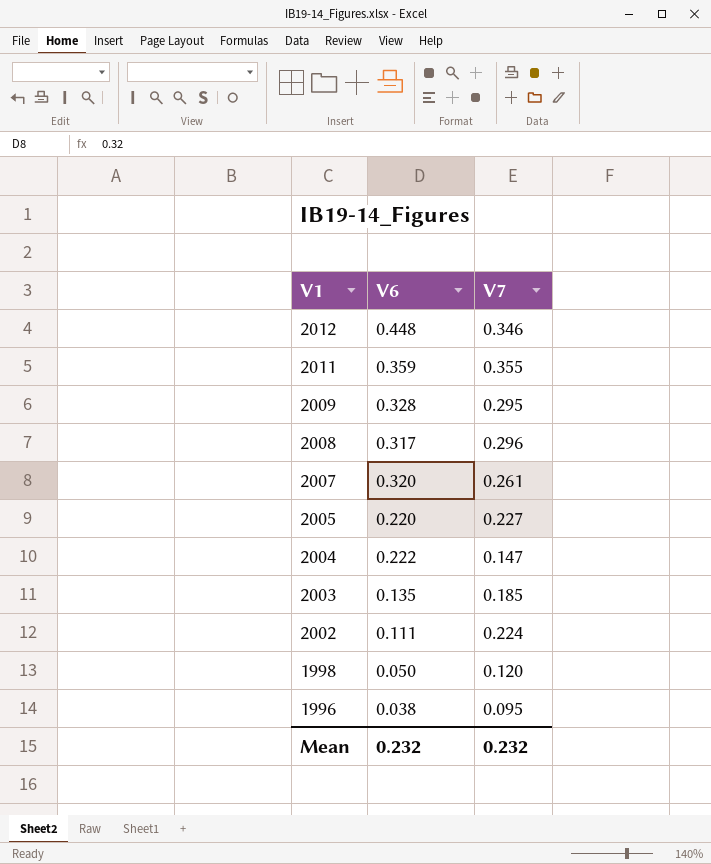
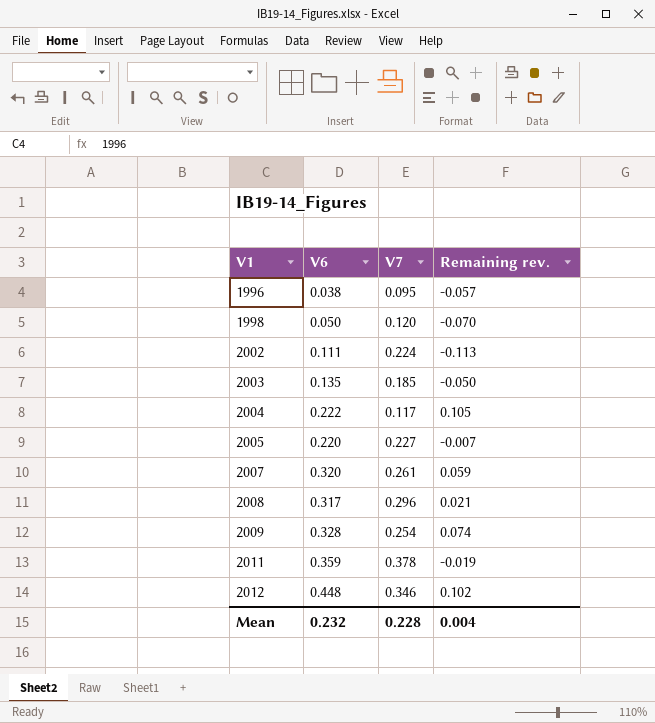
row order: V1 descending -> V1 ascending
column Remaining rev. | formula: none -> [V6] - [V7]
2004 | V7: 0.147 -> 0.117
2009 | V7: 0.295 -> 0.254
2011 | V7: 0.355 -> 0.378
Mean | V7: 0.232 -> 0.228

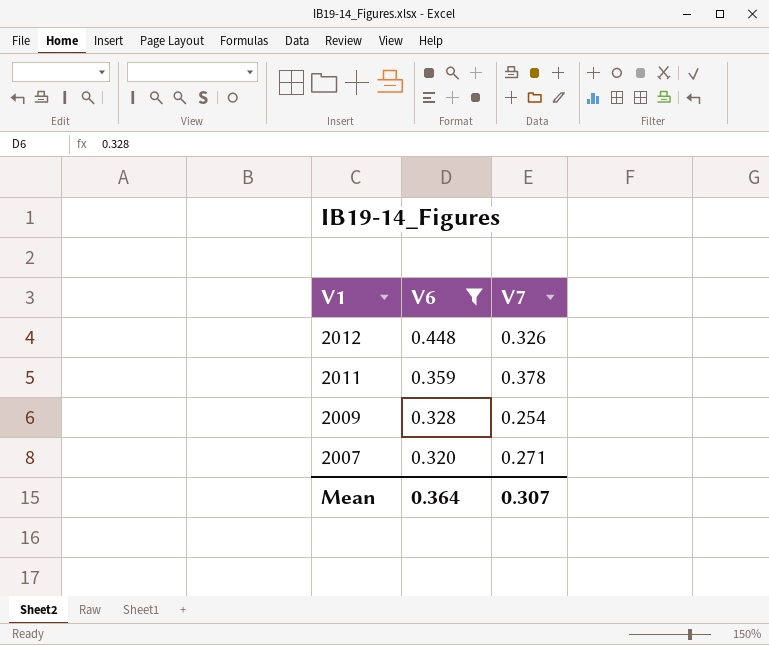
filter: none -> V6 >= 0.320
row order: V1 ascending -> V1 descending
column Remaining rev. | formula: [V6] - [V7] -> none
2012 | V7: 0.346 -> 0.326
2007 | V7: 0.261 -> 0.271
Mean | V6: 0.232 -> 0.364
Mean | V7: 0.228 -> 0.307

